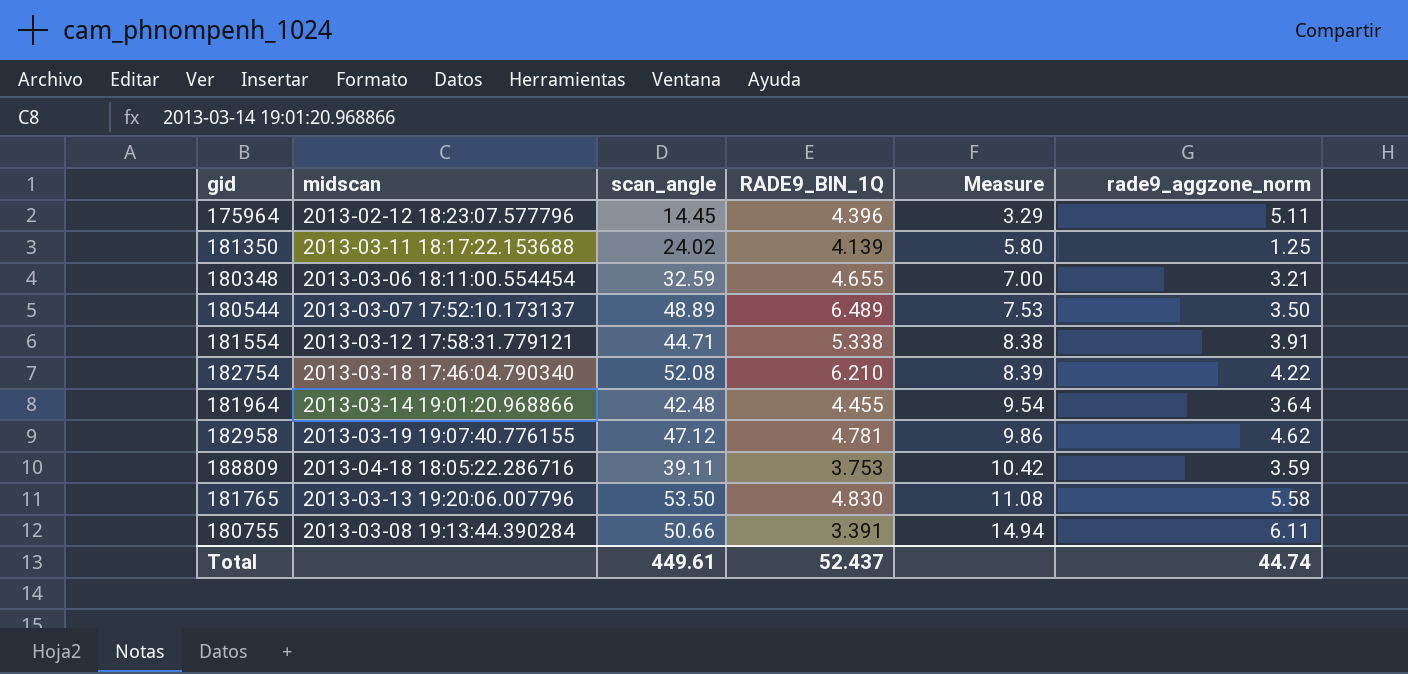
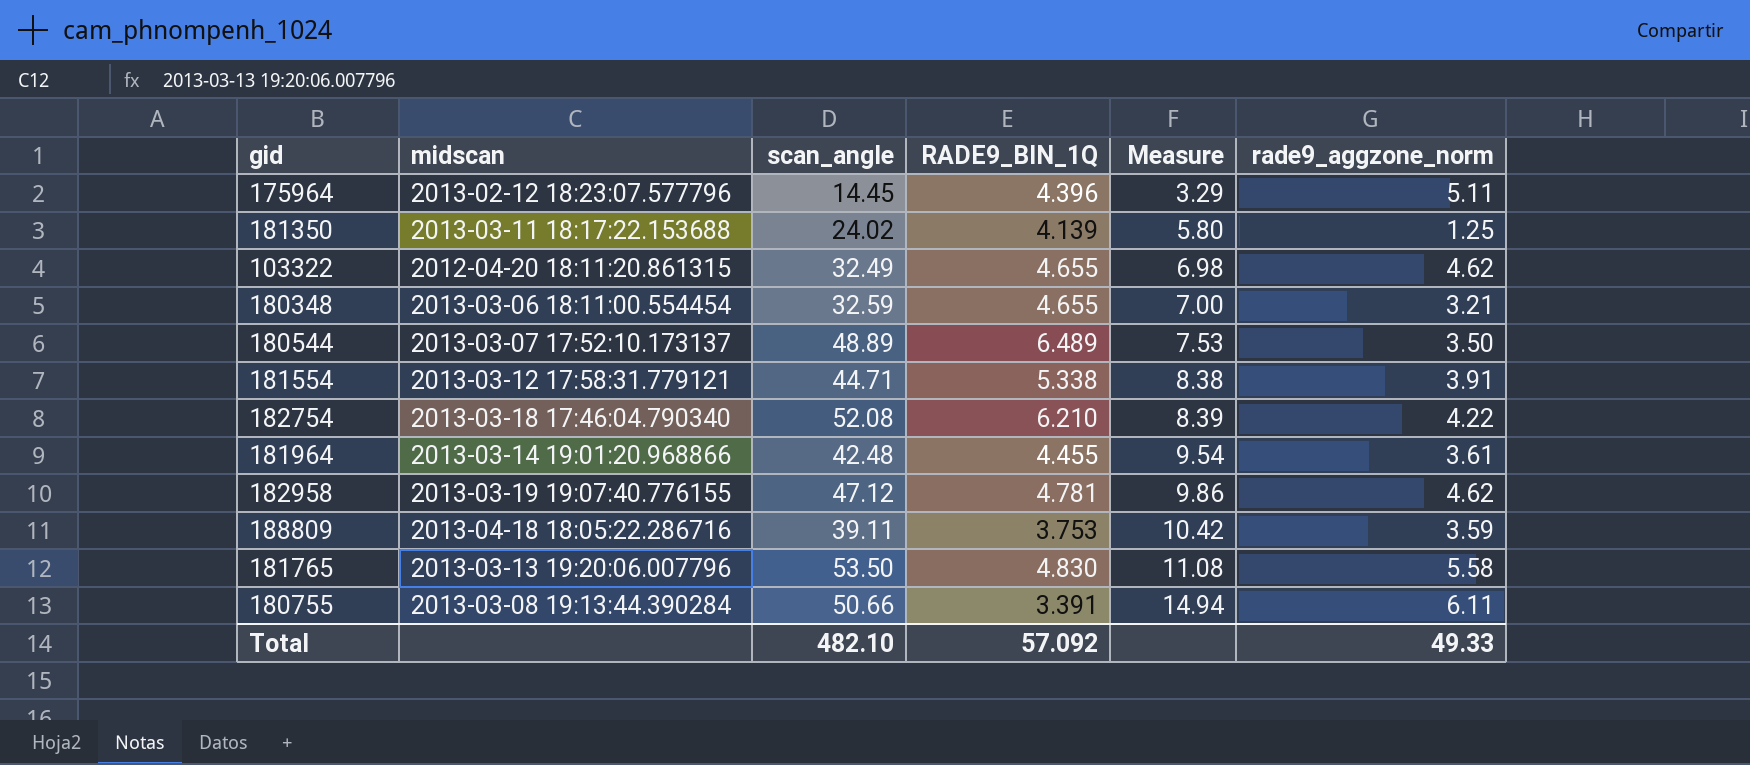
row 103322: none -> 2012-04-20 18:11:20.861315 | 32.49 | 4.655 | 6.98 | 4.62
181964 | rade9_aggzone_norm: 3.64 -> 3.61
Total | scan_angle: 449.61 -> 482.10
Total | RADE9_BIN_1Q: 52.437 -> 57.092
Total | rade9_aggzone_norm: 44.74 -> 49.33

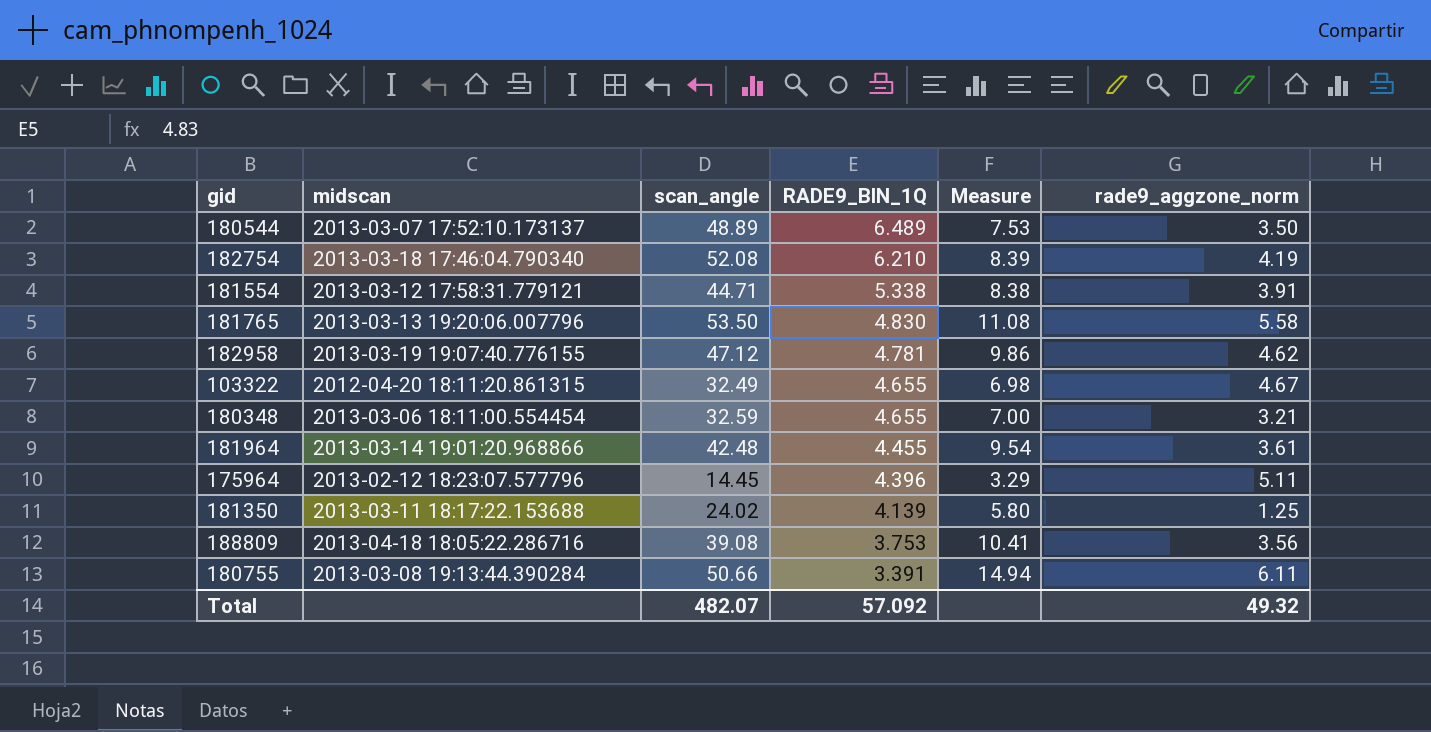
row order: Measure ascending -> RADE9_BIN_1Q descending
182754 | rade9_aggzone_norm: 4.22 -> 4.19
103322 | rade9_aggzone_norm: 4.62 -> 4.67
188809 | scan_angle: 39.11 -> 39.08
188809 | Measure: 10.42 -> 10.41
188809 | rade9_aggzone_norm: 3.59 -> 3.56
Total | scan_angle: 482.10 -> 482.07
Total | rade9_aggzone_norm: 49.33 -> 49.32

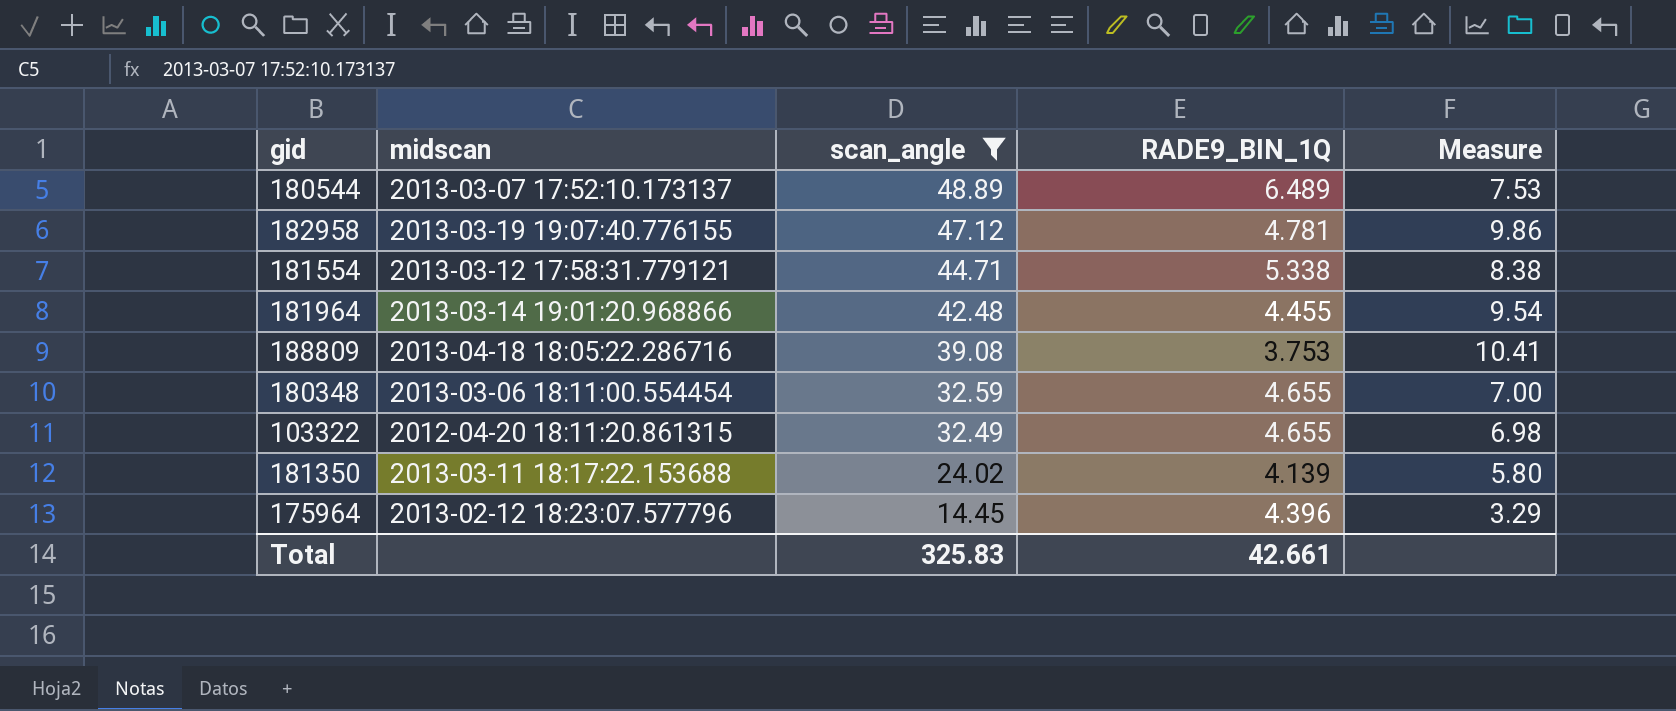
filter: none -> scan_angle <= 48.89
row order: RADE9_BIN_1Q descending -> scan_angle descending
column rade9_aggzone_norm | position: 6 -> none
Total | scan_angle: 482.07 -> 325.83
Total | RADE9_BIN_1Q: 57.092 -> 42.661

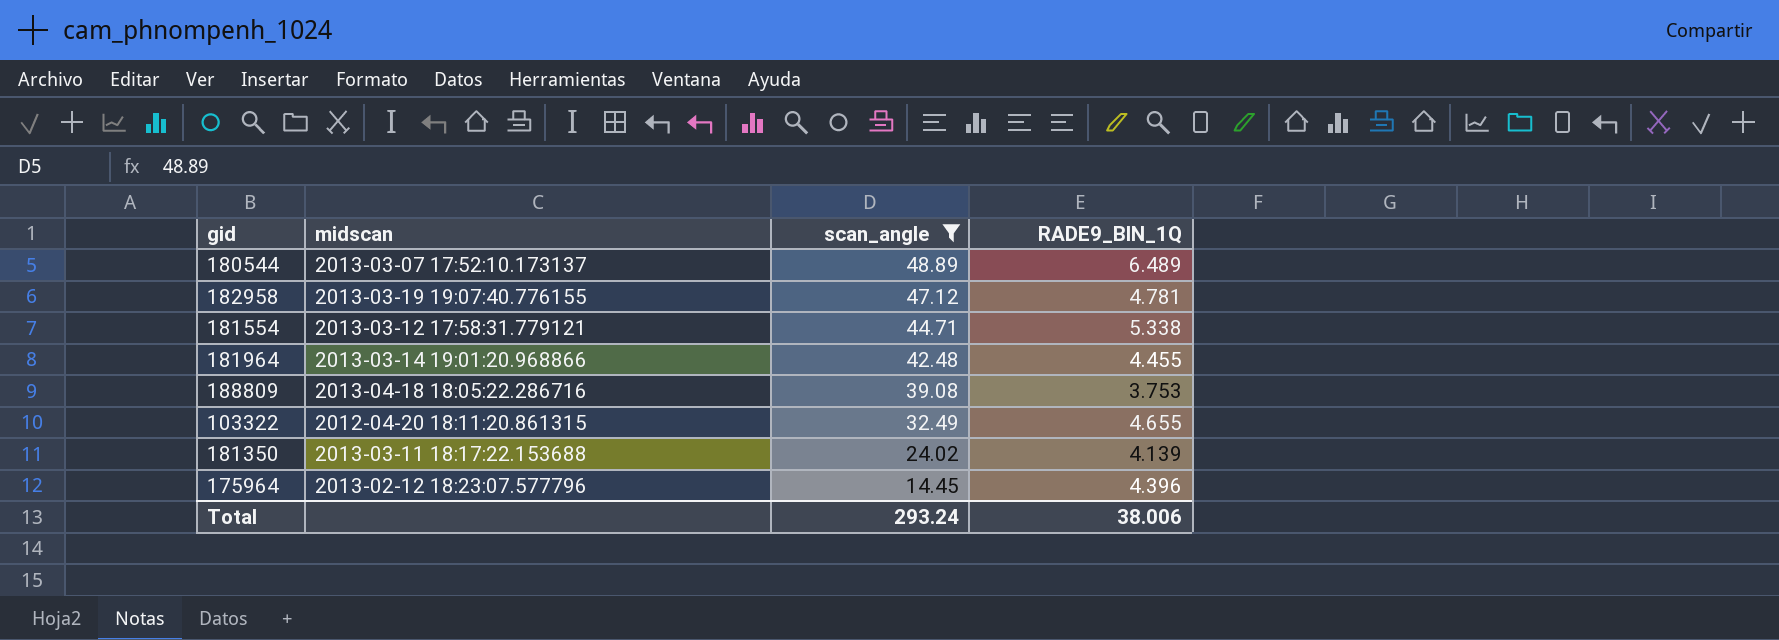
column Measure | formula: [scan_angle] / [RADE9_BIN_1Q] -> none
row 180348: 2013-03-06 18:11:00.554454 | 32.59 | 4.655 | 7.00 -> none
Total | scan_angle: 325.83 -> 293.24
Total | RADE9_BIN_1Q: 42.661 -> 38.006

